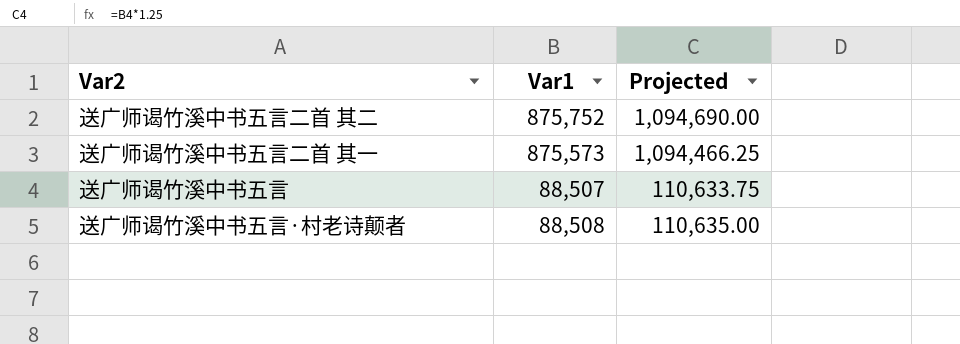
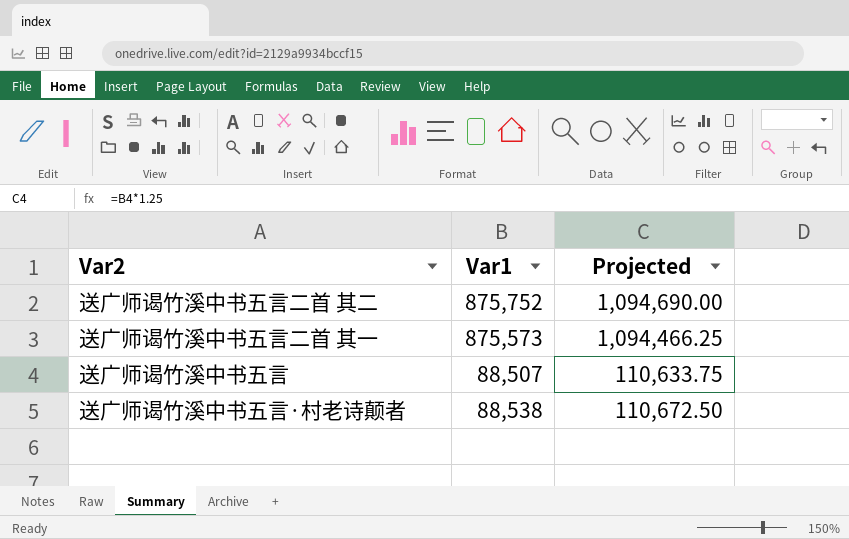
送广师谒竹溪中书五言·村老诗颠者 | Var1: 88,508 -> 88,538
送广师谒竹溪中书五言·村老诗颠者 | Projected: 110,635.00 -> 110,672.50

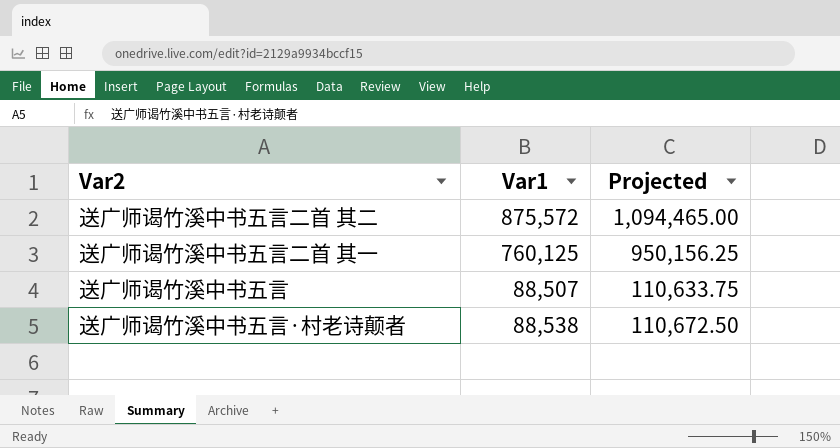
送广师谒竹溪中书五言二首 其二 | Var1: 875,752 -> 875,572
送广师谒竹溪中书五言二首 其二 | Projected: 1,094,690.00 -> 1,094,465.00
送广师谒竹溪中书五言二首 其一 | Var1: 875,573 -> 760,125
送广师谒竹溪中书五言二首 其一 | Projected: 1,094,466.25 -> 950,156.25

